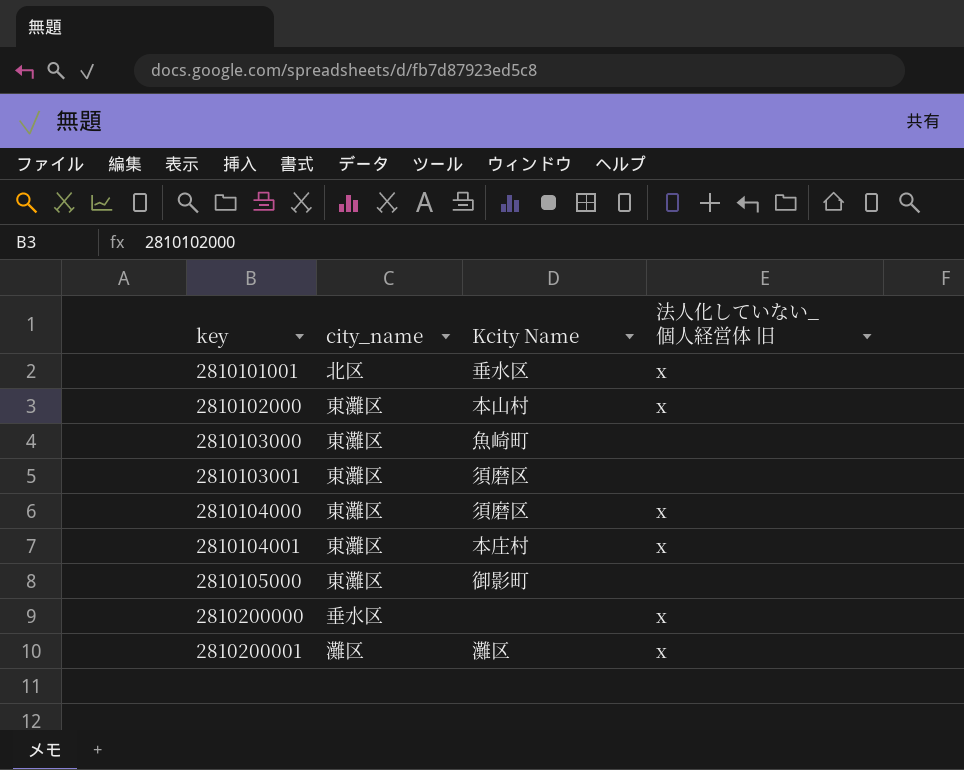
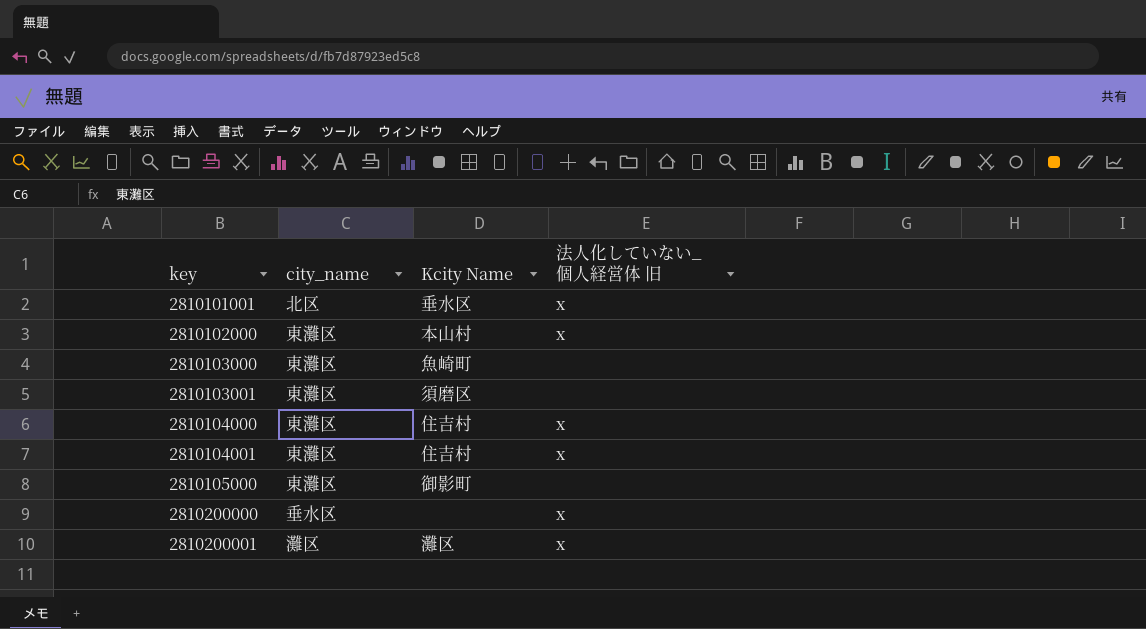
2810104000 | Kcity Name: 須磨区 -> 住吉村
2810104001 | Kcity Name: 本庄村 -> 住吉村

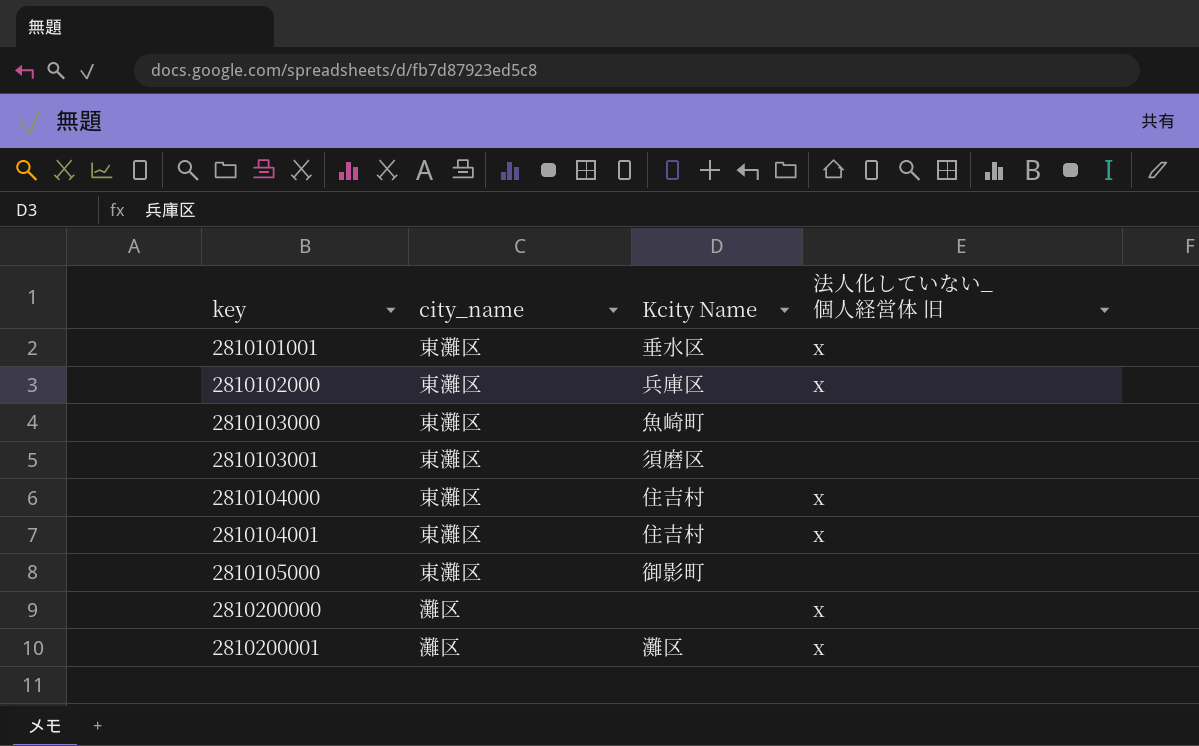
2810101001 | city_name: 北区 -> 東灘区
2810102000 | Kcity Name: 本山村 -> 兵庫区
2810200000 | city_name: 垂水区 -> 灘区

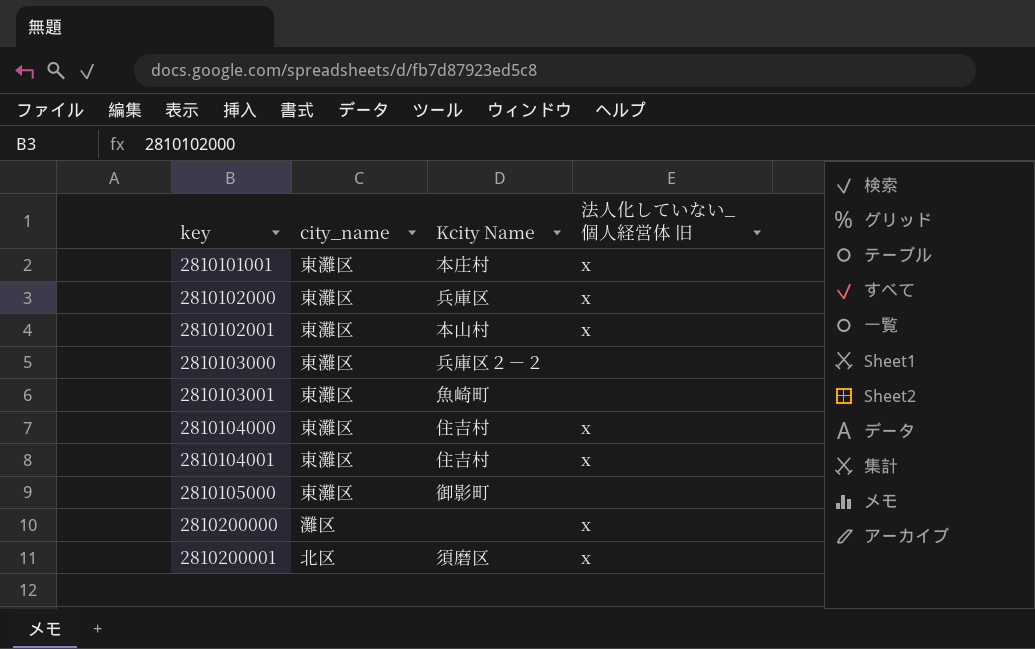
2810101001 | Kcity Name: 垂水区 -> 本庄村
row 2810102001: none -> 東灘区 | 本山村 | x
2810103000 | Kcity Name: 魚崎町 -> 兵庫区２－２
2810103001 | Kcity Name: 須磨区 -> 魚崎町
2810200001 | city_name: 灘区 -> 北区
2810200001 | Kcity Name: 灘区 -> 須磨区

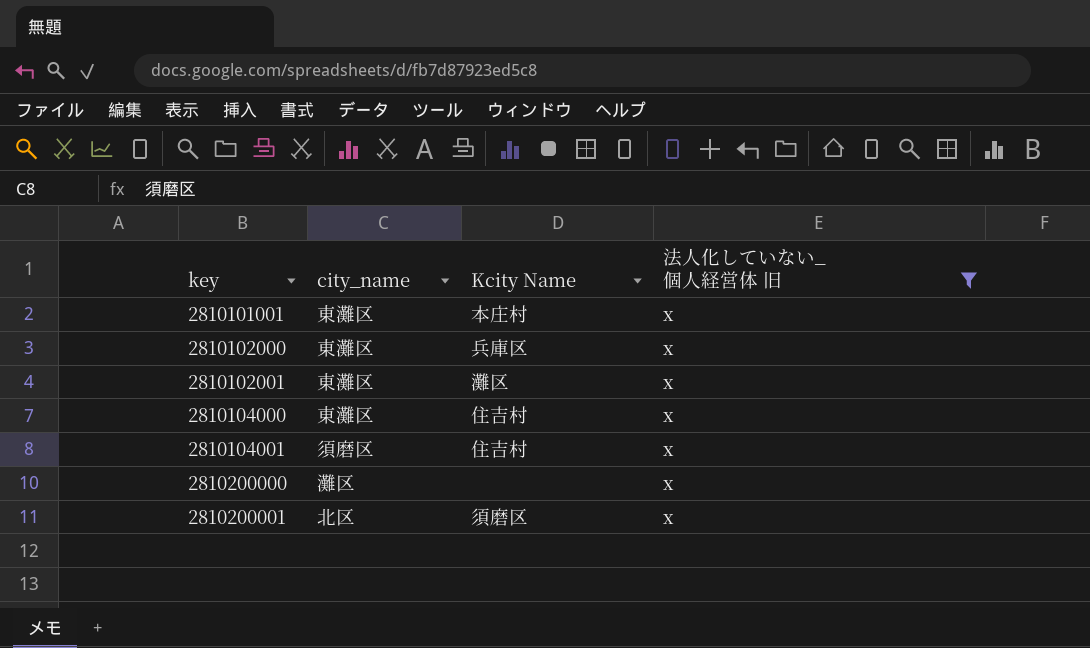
filter: none -> 法人化していない_個人経営体 旧 = x
2810102001 | Kcity Name: 本山村 -> 灘区
2810104001 | city_name: 東灘区 -> 須磨区

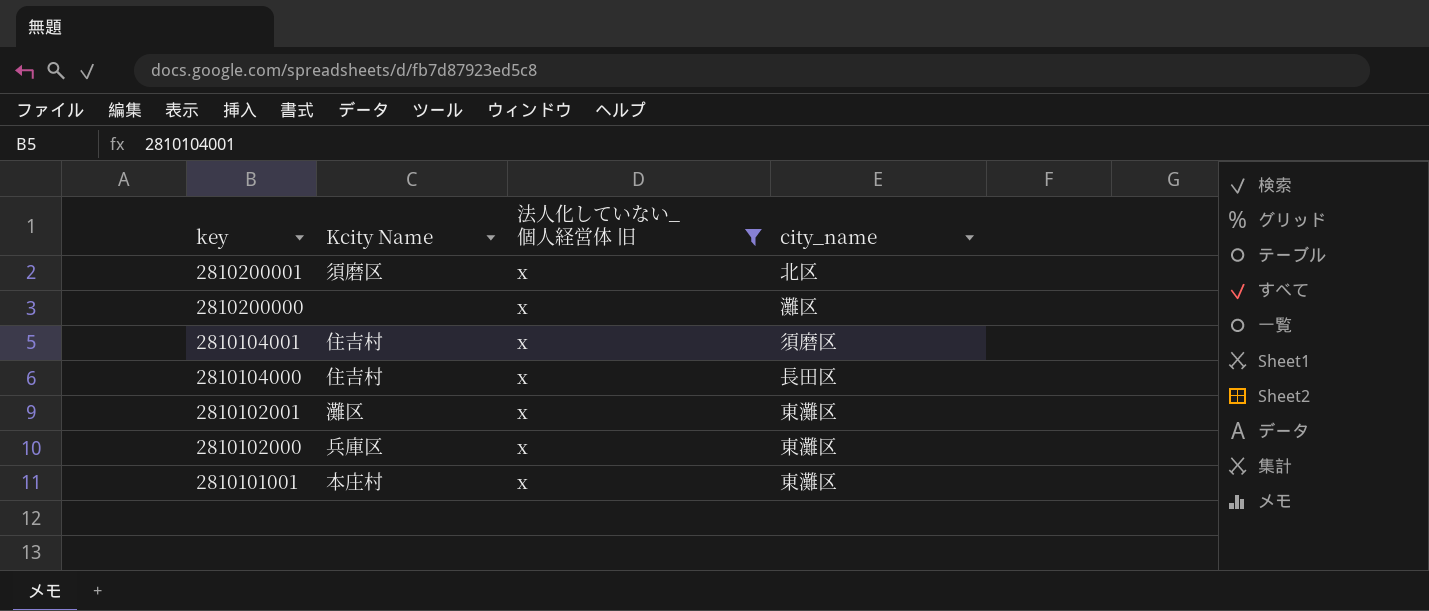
row order: key ascending -> key descending
column city_name | position: 2 -> 4
2810104000 | city_name: 東灘区 -> 長田区

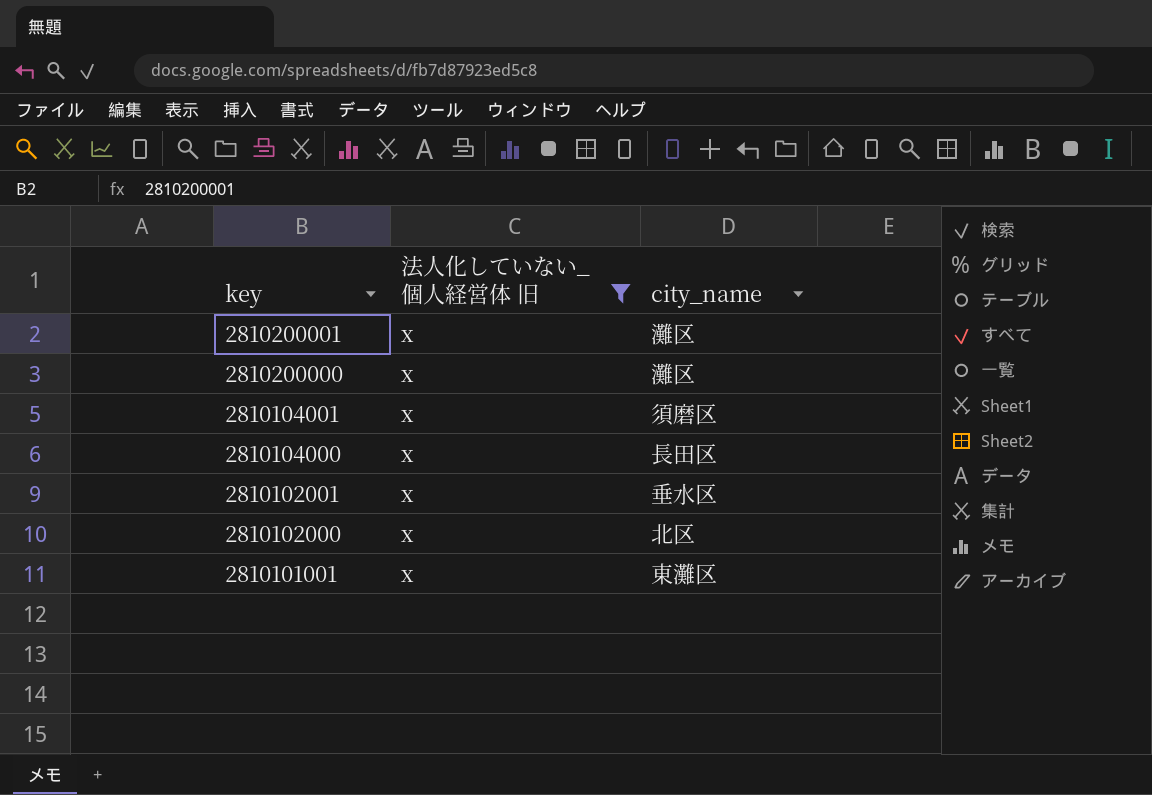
column Kcity Name | position: 2 -> none
2810200001 | city_name: 北区 -> 灘区
2810102001 | city_name: 東灘区 -> 垂水区
2810102000 | city_name: 東灘区 -> 北区

